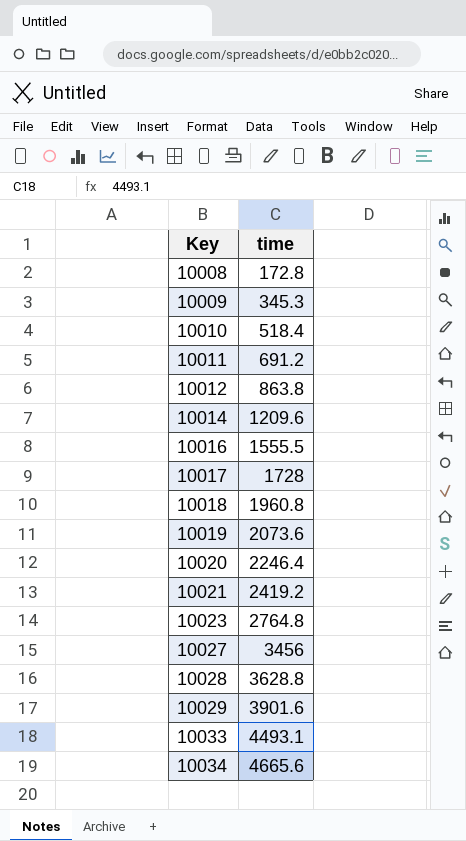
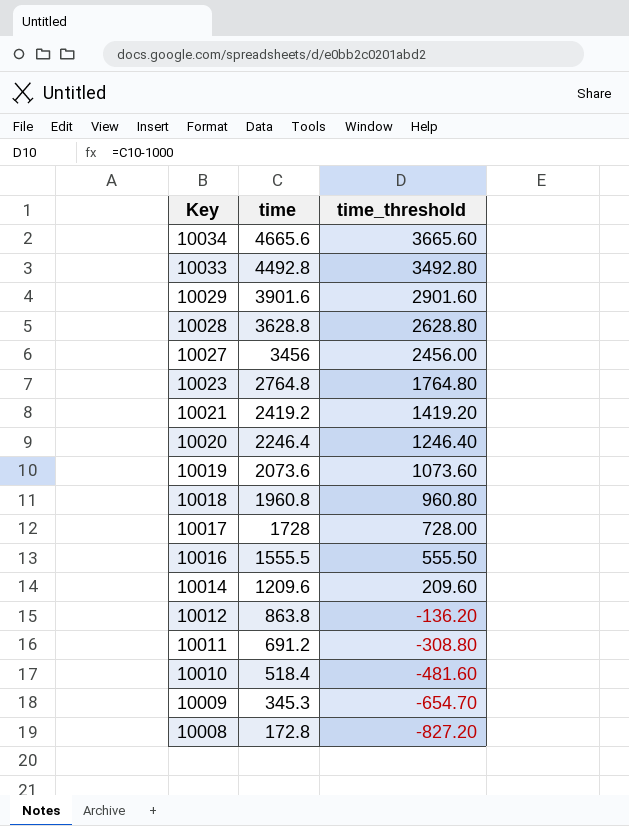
row order: Key ascending -> Key descending
column time_threshold | formula: none -> [time] - 1000
10033 | time: 4493.1 -> 4492.8

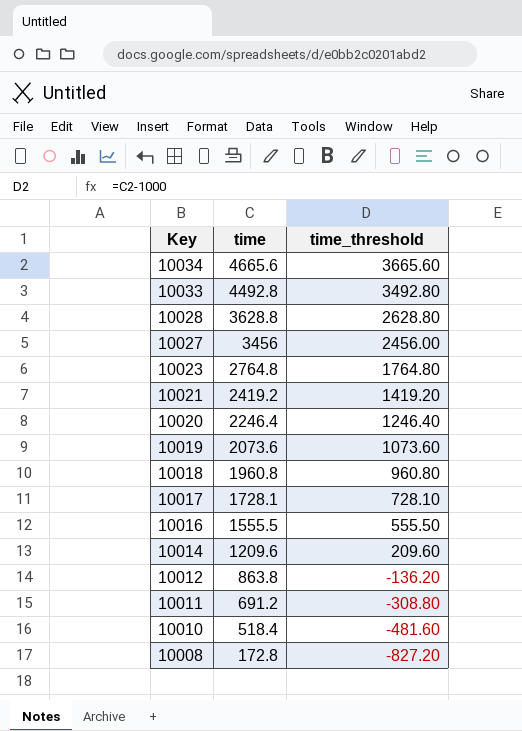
row 10029: 3901.6 | 2901.60 -> none
row 10009: 345.3 | -654.70 -> none
10017 | time: 1728 -> 1728.1
10017 | time_threshold: 728.00 -> 728.10

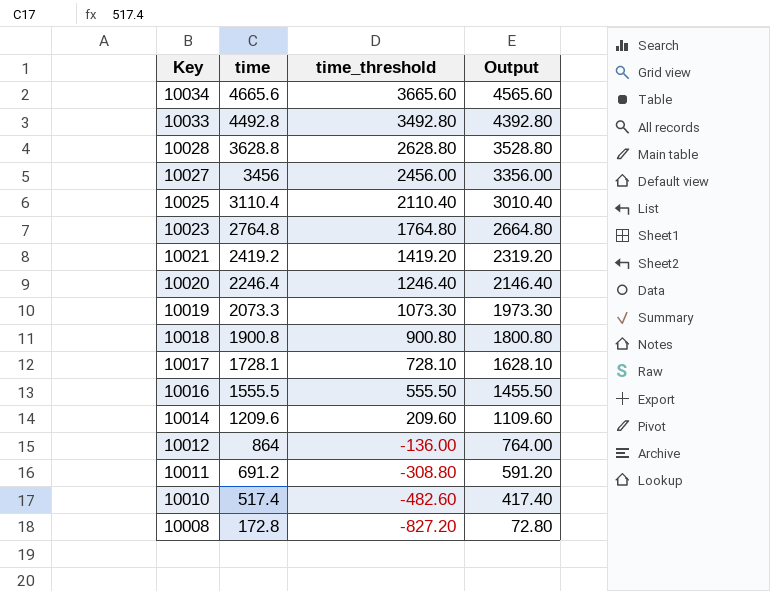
column Output | formula: none -> [time] - 100
row 10025: none -> 3110.4 | 2110.40 | 3010.40
10019 | time: 2073.6 -> 2073.3
10019 | time_threshold: 1073.60 -> 1073.30
10018 | time: 1960.8 -> 1900.8
10018 | time_threshold: 960.80 -> 900.80
10012 | time: 863.8 -> 864
10012 | time_threshold: -136.20 -> -136.00
10010 | time: 518.4 -> 517.4
10010 | time_threshold: -481.60 -> -482.60

